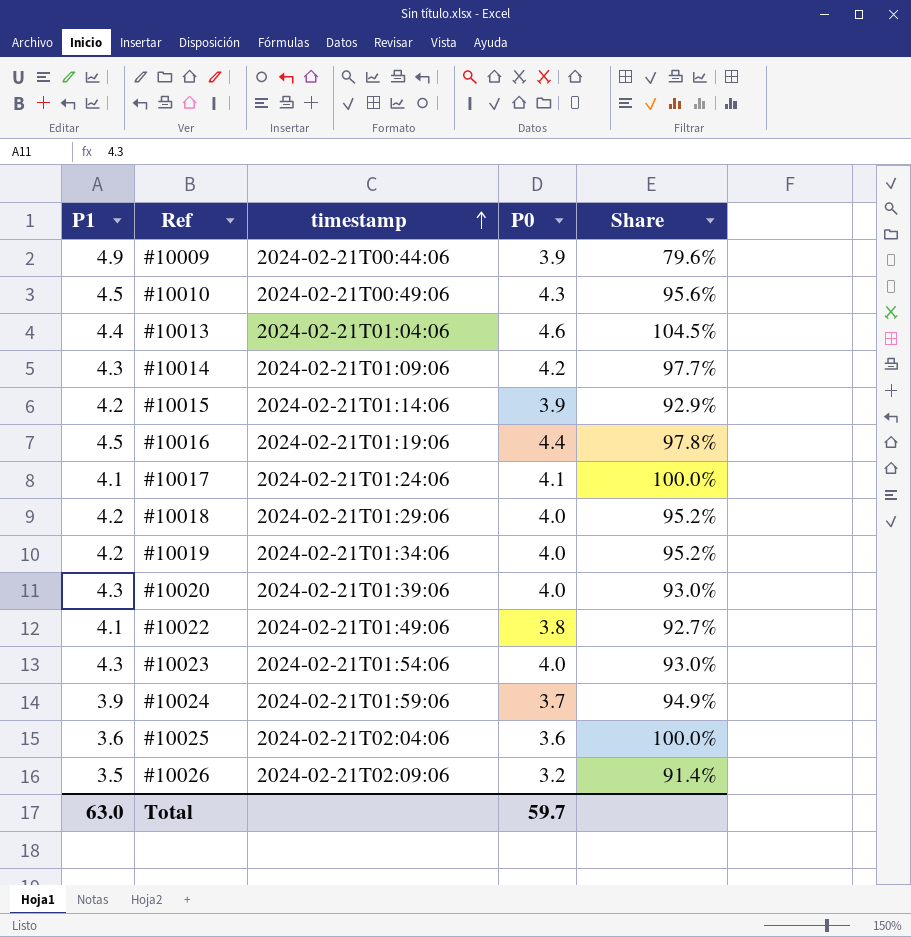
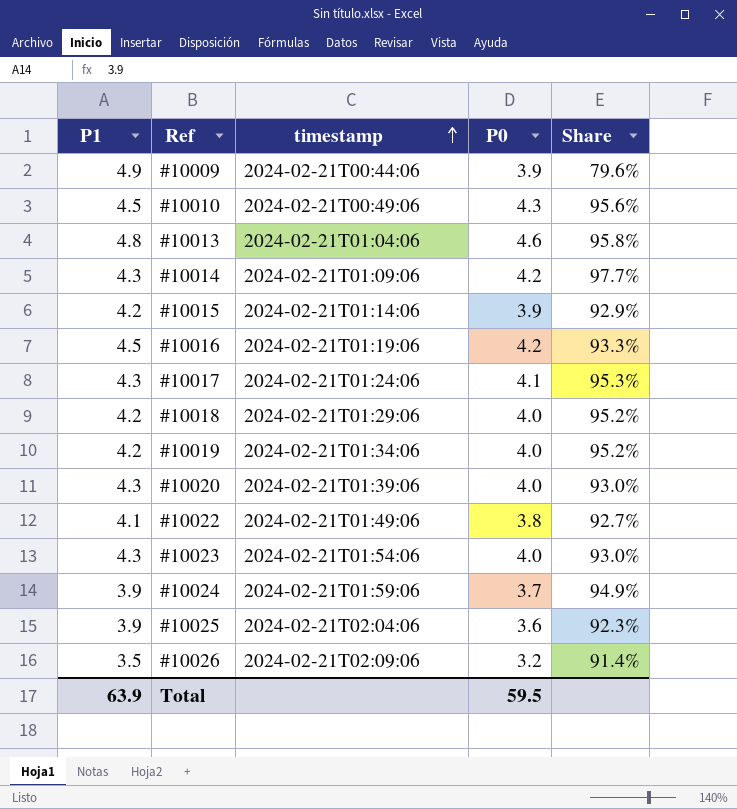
#10013 | P1: 4.4 -> 4.8
#10013 | Share: 104.5% -> 95.8%
#10016 | P0: 4.4 -> 4.2
#10016 | Share: 97.8% -> 93.3%
#10017 | P1: 4.1 -> 4.3
#10017 | Share: 100.0% -> 95.3%
#10025 | P1: 3.6 -> 3.9
#10025 | Share: 100.0% -> 92.3%
Total | P1: 63.0 -> 63.9
Total | P0: 59.7 -> 59.5

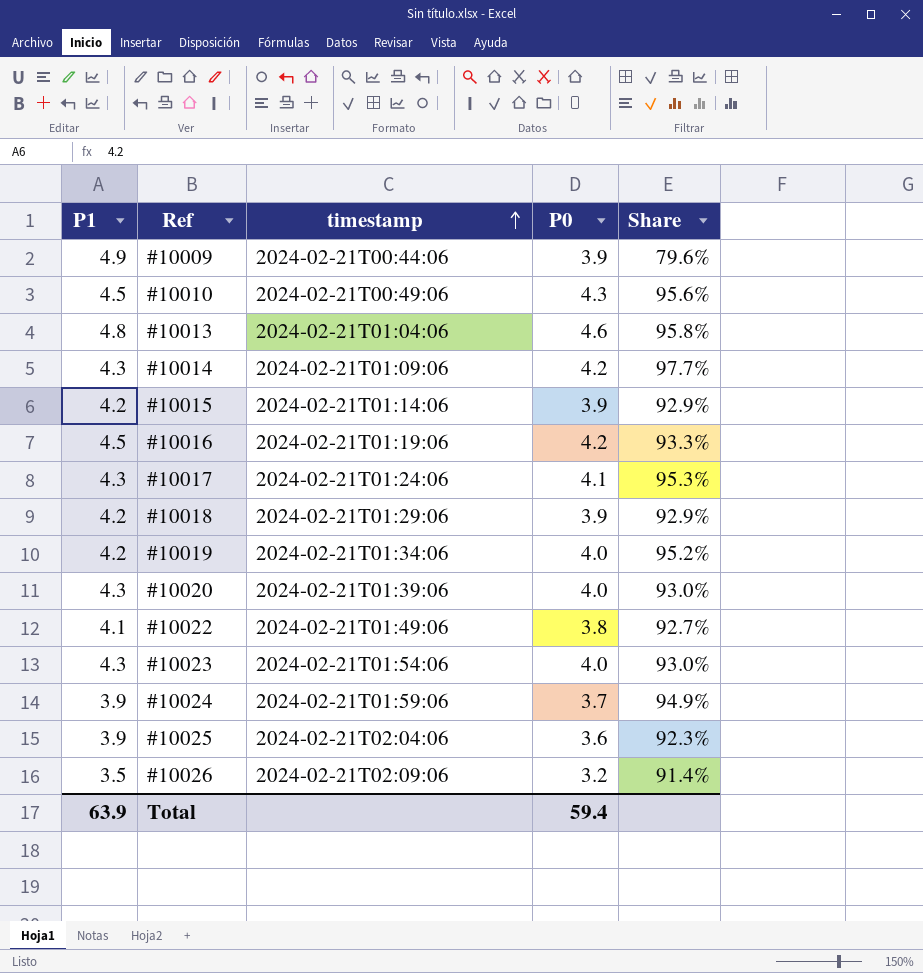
#10018 | P0: 4.0 -> 3.9
#10018 | Share: 95.2% -> 92.9%
Total | P0: 59.5 -> 59.4

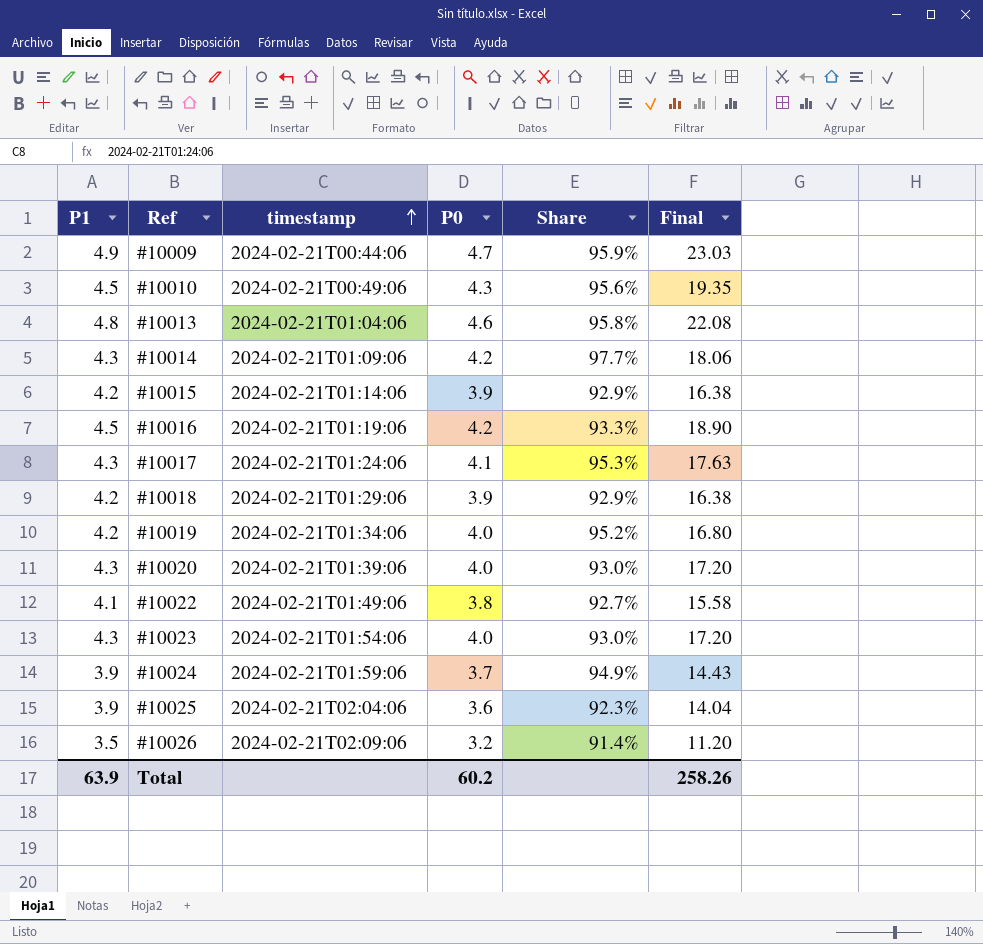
column Final | formula: none -> [P1] * [P0]
#10009 | P0: 3.9 -> 4.7
#10009 | Share: 79.6% -> 95.9%
Total | P0: 59.4 -> 60.2

